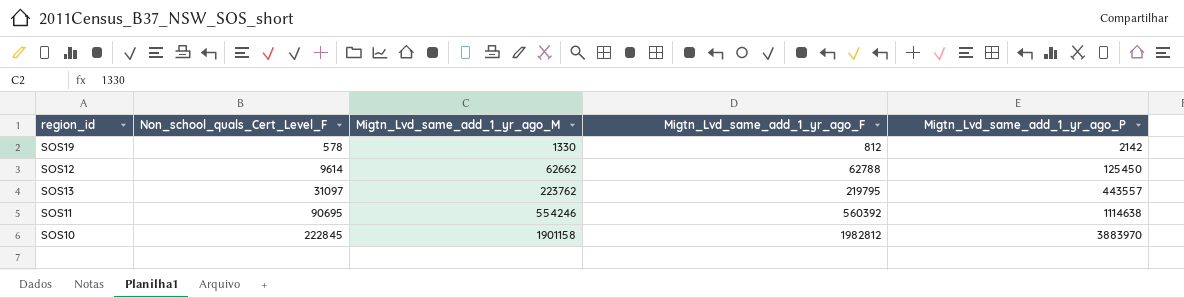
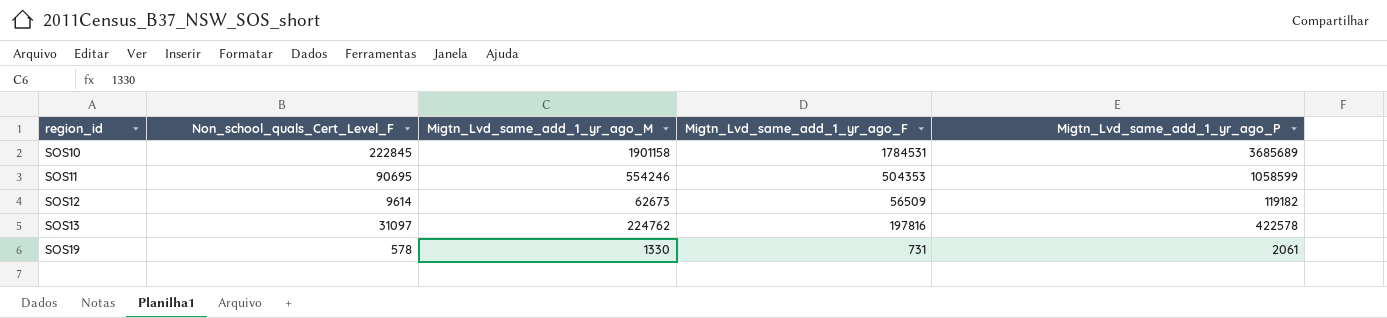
row order: Non_school_quals_Cert_Level_F ascending -> region_id ascending
SOS10 | Migtn_Lvd_same_add_1_yr_ago_F: 1982812 -> 1784531
SOS10 | Migtn_Lvd_same_add_1_yr_ago_P: 3883970 -> 3685689
SOS11 | Migtn_Lvd_same_add_1_yr_ago_F: 560392 -> 504353
SOS11 | Migtn_Lvd_same_add_1_yr_ago_P: 1114638 -> 1058599
SOS12 | Migtn_Lvd_same_add_1_yr_ago_M: 62662 -> 62673
SOS12 | Migtn_Lvd_same_add_1_yr_ago_F: 62788 -> 56509
SOS12 | Migtn_Lvd_same_add_1_yr_ago_P: 125450 -> 119182
SOS13 | Migtn_Lvd_same_add_1_yr_ago_M: 223762 -> 224762
SOS13 | Migtn_Lvd_same_add_1_yr_ago_F: 219795 -> 197816
SOS13 | Migtn_Lvd_same_add_1_yr_ago_P: 443557 -> 422578
SOS19 | Migtn_Lvd_same_add_1_yr_ago_F: 812 -> 731
SOS19 | Migtn_Lvd_same_add_1_yr_ago_P: 2142 -> 2061

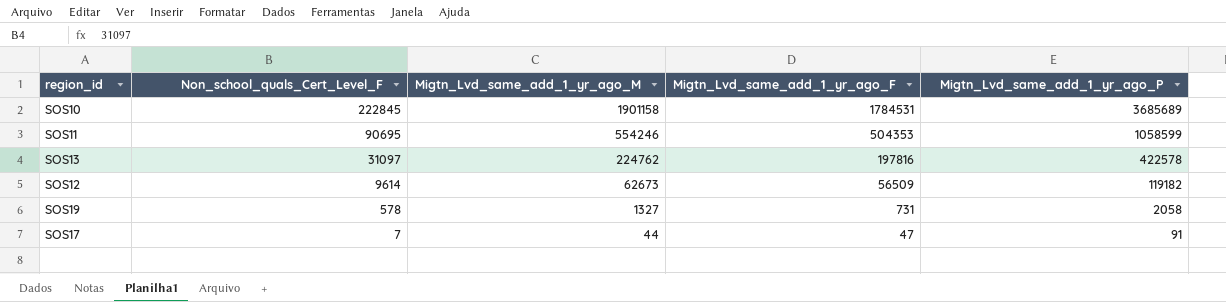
row order: region_id ascending -> Non_school_quals_Cert_Level_F descending
SOS19 | Migtn_Lvd_same_add_1_yr_ago_M: 1330 -> 1327
SOS19 | Migtn_Lvd_same_add_1_yr_ago_P: 2061 -> 2058
row SOS17: none -> 7 | 44 | 47 | 91

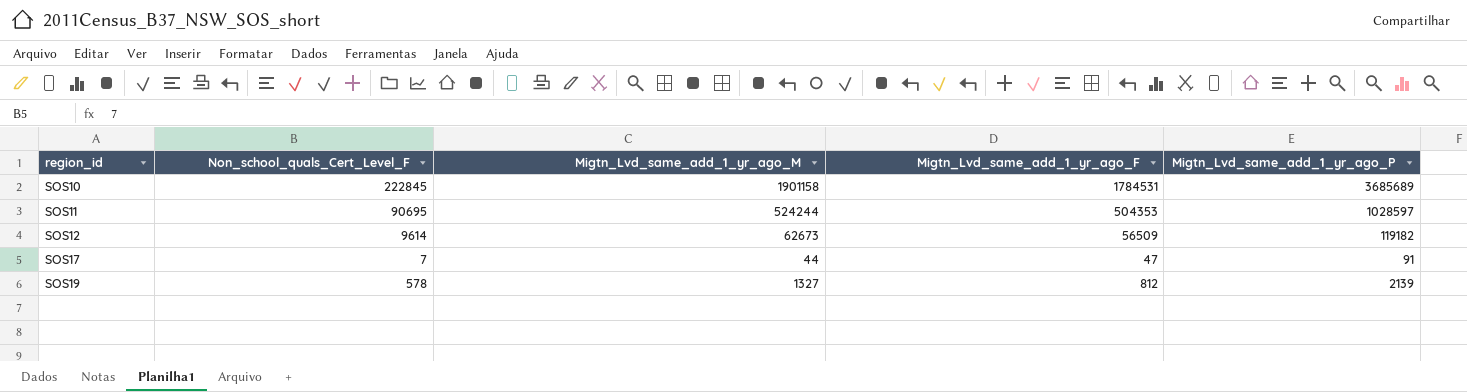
row order: Non_school_quals_Cert_Level_F descending -> region_id ascending
row SOS13: 31097 | 224762 | 197816 | 422578 -> none
SOS11 | Migtn_Lvd_same_add_1_yr_ago_M: 554246 -> 524244
SOS11 | Migtn_Lvd_same_add_1_yr_ago_P: 1058599 -> 1028597
SOS19 | Migtn_Lvd_same_add_1_yr_ago_F: 731 -> 812
SOS19 | Migtn_Lvd_same_add_1_yr_ago_P: 2058 -> 2139

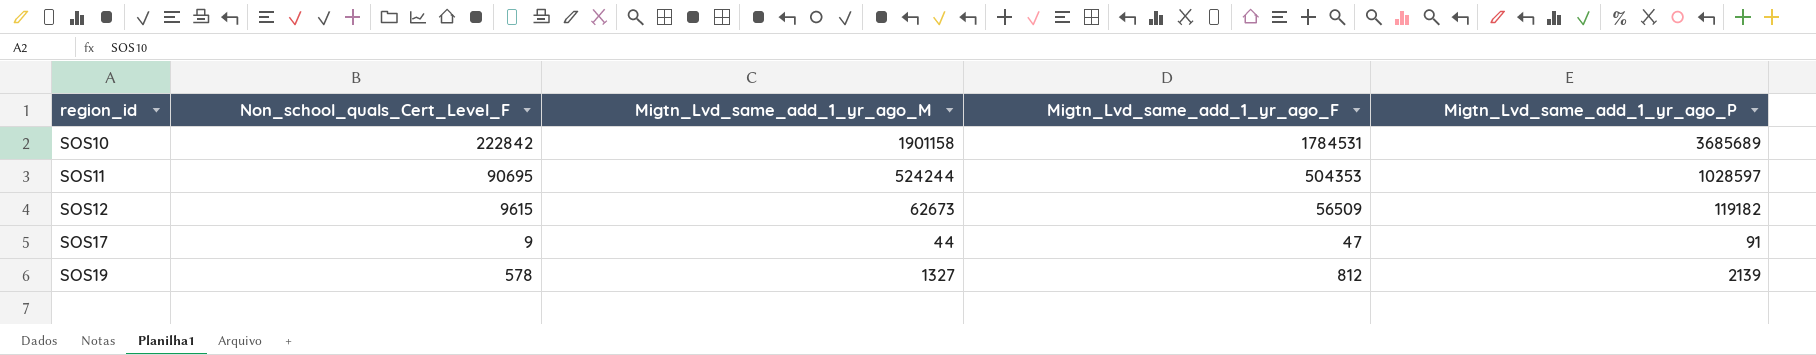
SOS10 | Non_school_quals_Cert_Level_F: 222845 -> 222842
SOS12 | Non_school_quals_Cert_Level_F: 9614 -> 9615
SOS17 | Non_school_quals_Cert_Level_F: 7 -> 9

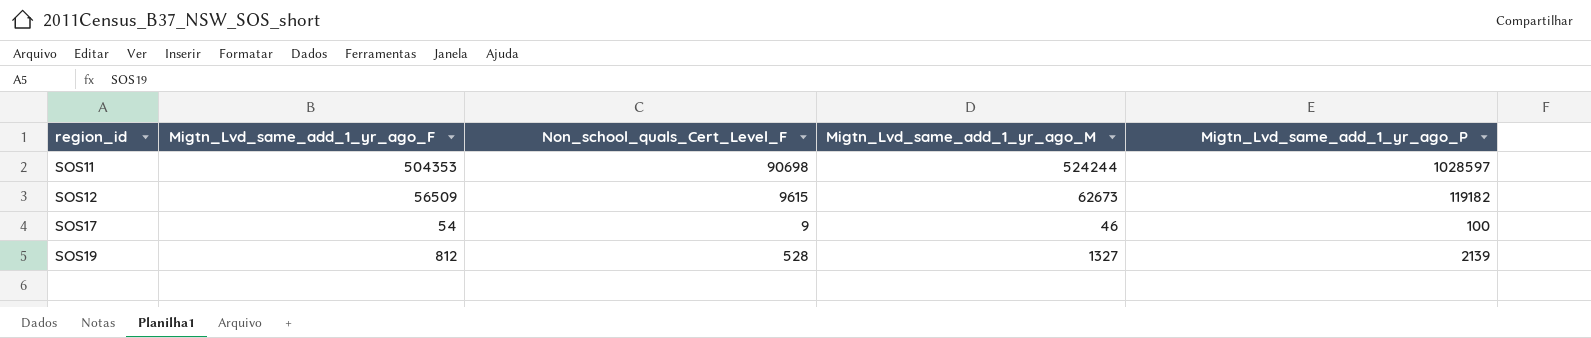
column Migtn_Lvd_same_add_1_yr_ago_F | position: 4 -> 2
row SOS10: 222842 | 1901158 | 1784531 | 3685689 -> none
SOS11 | Non_school_quals_Cert_Level_F: 90695 -> 90698
SOS17 | Migtn_Lvd_same_add_1_yr_ago_F: 47 -> 54
SOS17 | Migtn_Lvd_same_add_1_yr_ago_M: 44 -> 46
SOS17 | Migtn_Lvd_same_add_1_yr_ago_P: 91 -> 100
SOS19 | Non_school_quals_Cert_Level_F: 578 -> 528

